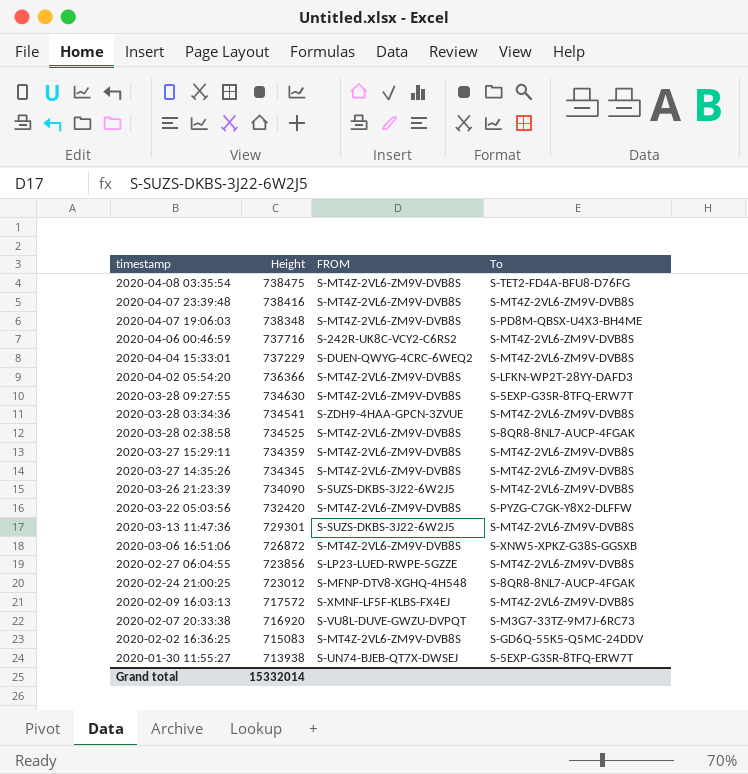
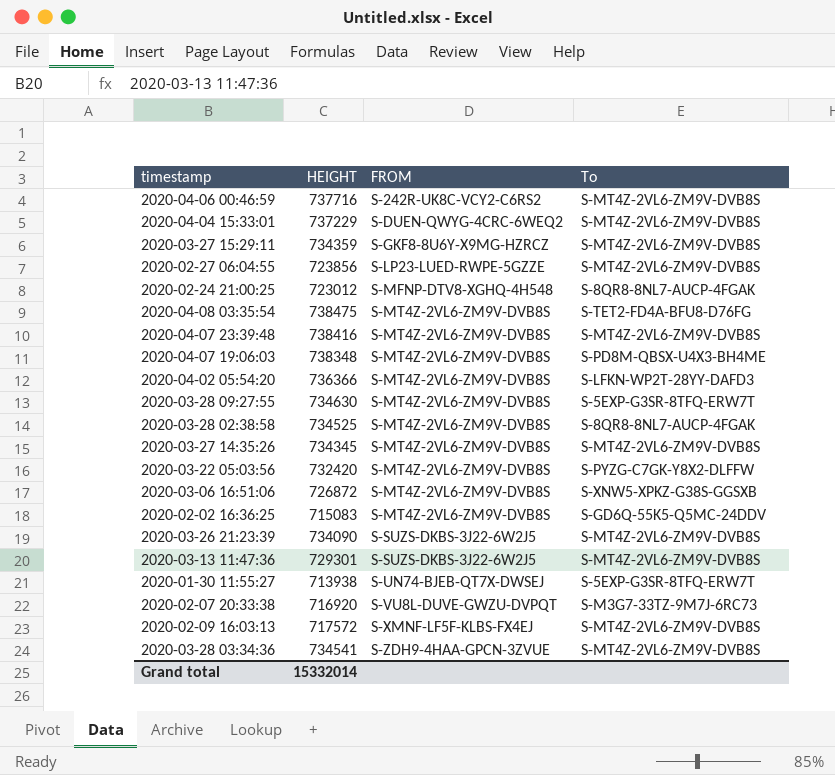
row order: timestamp descending -> FROM ascending
column name: Height -> HEIGHT
2020-03-27 15:29:11 | FROM: S-MT4Z-2VL6-ZM9V-DVB8S -> S-GKF8-8U6Y-X9MG-HZRCZ

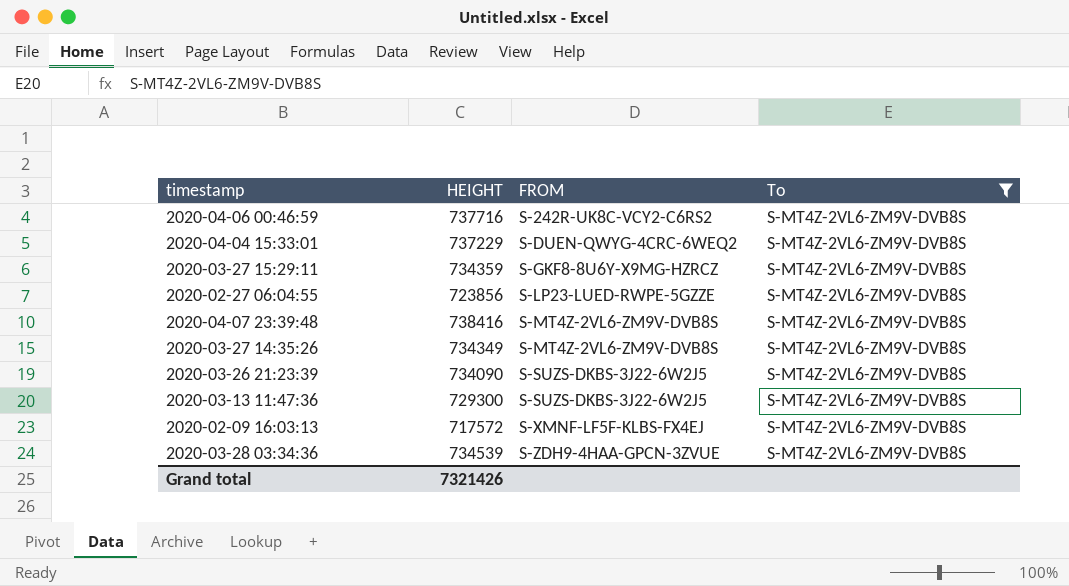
filter: none -> To = S-MT4Z-2VL6-ZM9V-DVB8S
2020-03-27 14:35:26 | HEIGHT: 734345 -> 734349
2020-03-13 11:47:36 | HEIGHT: 729301 -> 729300
2020-03-28 03:34:36 | HEIGHT: 734541 -> 734539
Grand total | HEIGHT: 15332014 -> 7321426

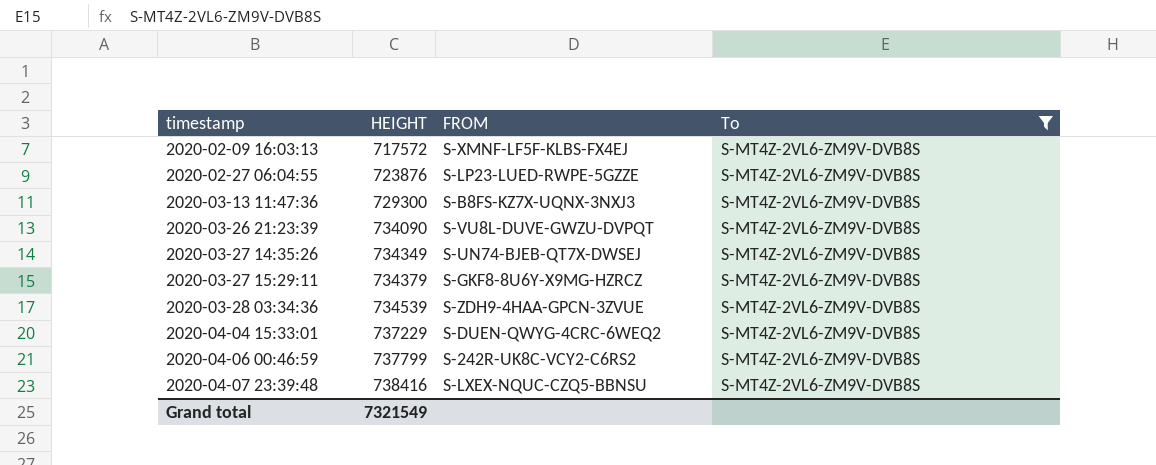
row order: FROM ascending -> timestamp ascending
2020-02-27 06:04:55 | HEIGHT: 723856 -> 723876
2020-03-13 11:47:36 | FROM: S-SUZS-DKBS-3J22-6W2J5 -> S-B8FS-KZ7X-UQNX-3NXJ3
2020-03-26 21:23:39 | FROM: S-SUZS-DKBS-3J22-6W2J5 -> S-VU8L-DUVE-GWZU-DVPQT
2020-03-27 14:35:26 | FROM: S-MT4Z-2VL6-ZM9V-DVB8S -> S-UN74-BJEB-QT7X-DWSEJ
2020-03-27 15:29:11 | HEIGHT: 734359 -> 734379
2020-04-06 00:46:59 | HEIGHT: 737716 -> 737799
2020-04-07 23:39:48 | FROM: S-MT4Z-2VL6-ZM9V-DVB8S -> S-LXEX-NQUC-CZQ5-BBNSU
Grand total | HEIGHT: 7321426 -> 7321549

